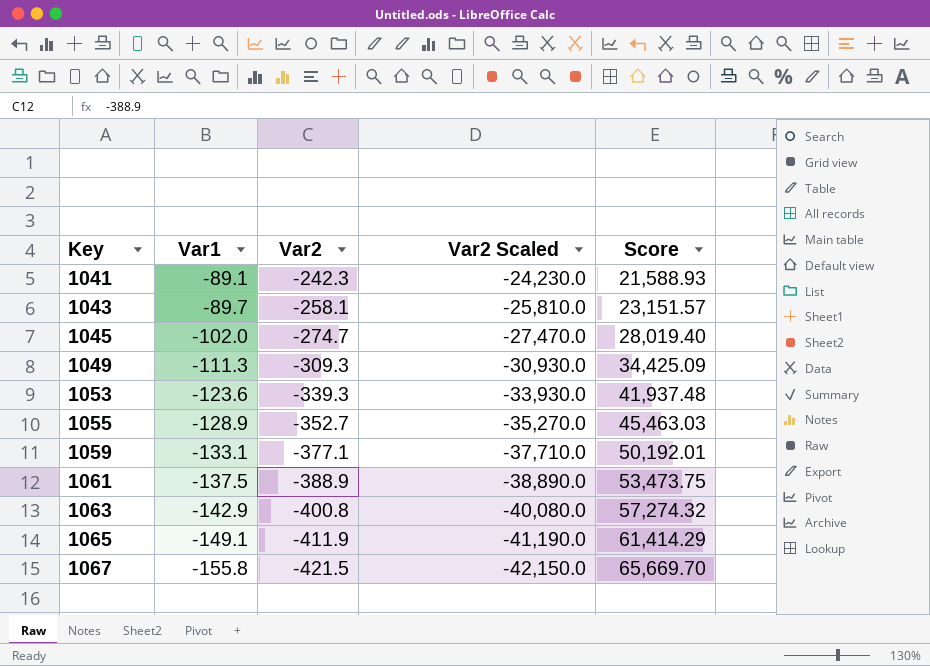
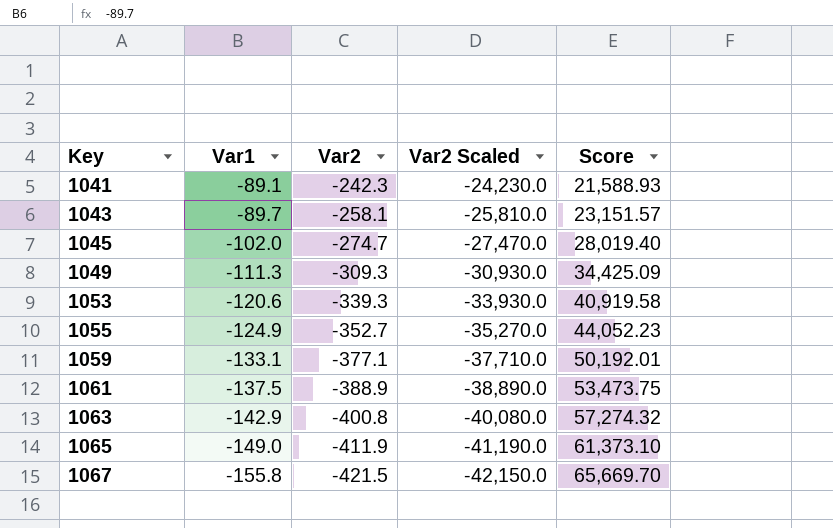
1053 | Var1: -123.6 -> -120.6
1053 | Score: 41,937.48 -> 40,919.58
1055 | Var1: -128.9 -> -124.9
1055 | Score: 45,463.03 -> 44,052.23
1065 | Var1: -149.1 -> -149.0
1065 | Score: 61,414.29 -> 61,373.10

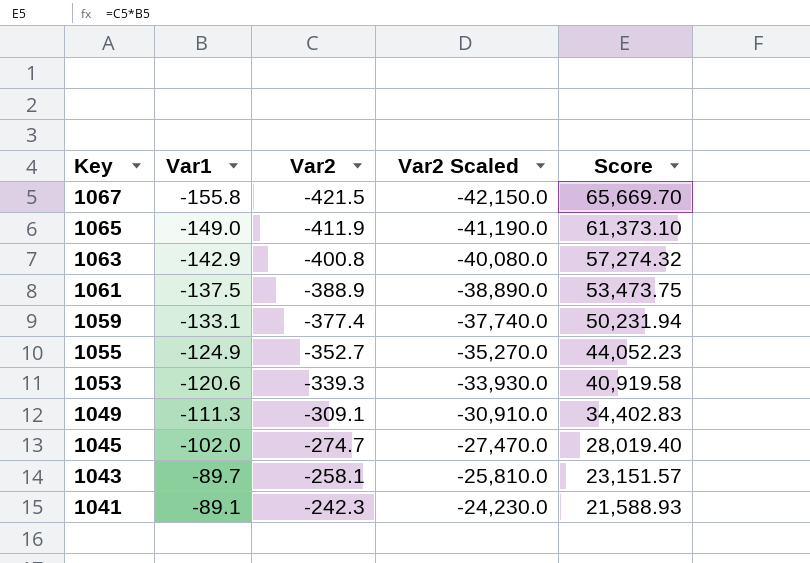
row order: Key ascending -> Key descending
1059 | Var2: -377.1 -> -377.4
1059 | Var2 Scaled: -37,710.0 -> -37,740.0
1059 | Score: 50,192.01 -> 50,231.94
1049 | Var2: -309.3 -> -309.1
1049 | Var2 Scaled: -30,930.0 -> -30,910.0
1049 | Score: 34,425.09 -> 34,402.83

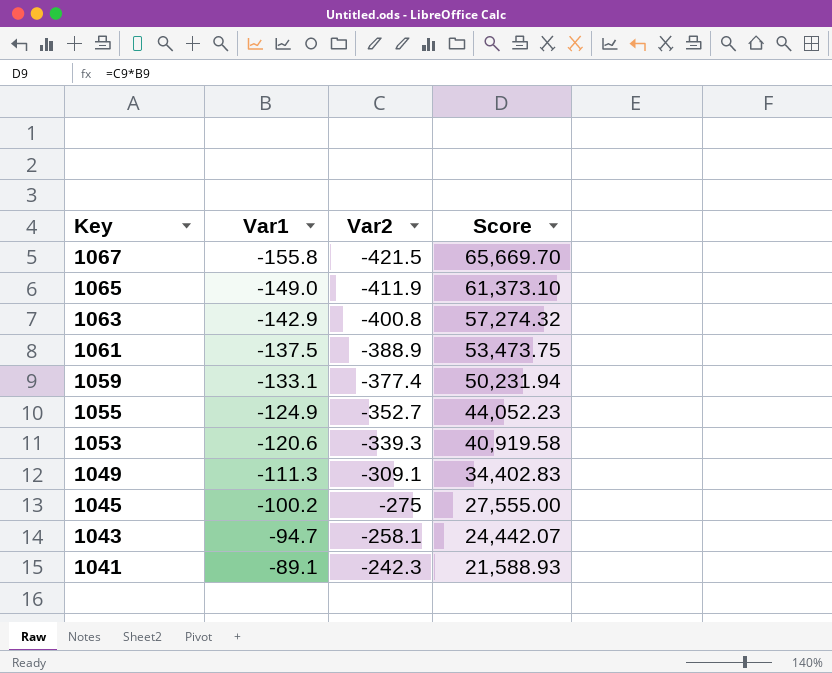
column Var2 Scaled | formula: [Var2] * 100 -> none
1045 | Var1: -102.0 -> -100.2
1045 | Var2: -274.7 -> -275
1045 | Score: 28,019.40 -> 27,555.00
1043 | Var1: -89.7 -> -94.7
1043 | Score: 23,151.57 -> 24,442.07

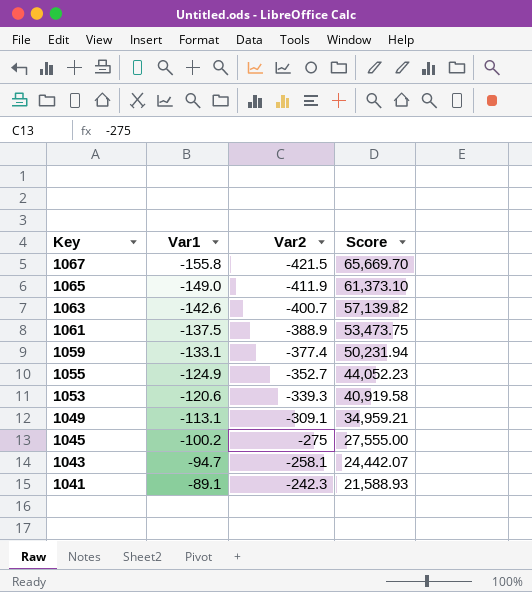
1063 | Var1: -142.9 -> -142.6
1063 | Var2: -400.8 -> -400.7
1063 | Score: 57,274.32 -> 57,139.82
1049 | Var1: -111.3 -> -113.1
1049 | Score: 34,402.83 -> 34,959.21

